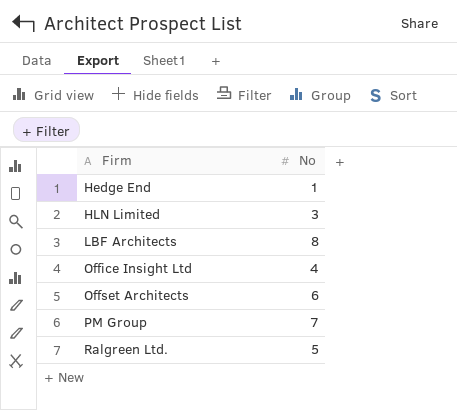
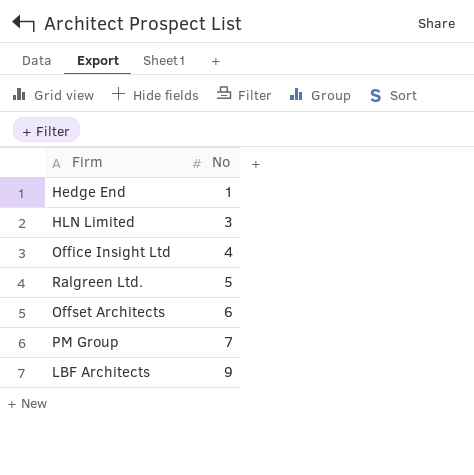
row order: Firm ascending -> No ascending
LBF Architects | No: 8 -> 9

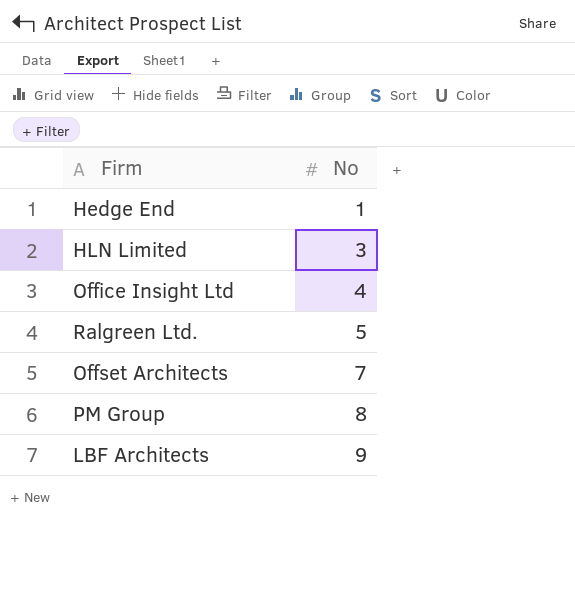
Offset Architects | No: 6 -> 7
PM Group | No: 7 -> 8

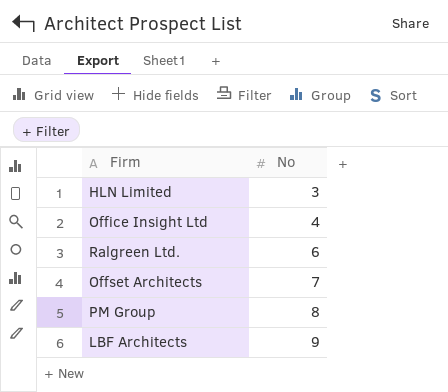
row Hedge End: 1 -> none
Ralgreen Ltd. | No: 5 -> 6

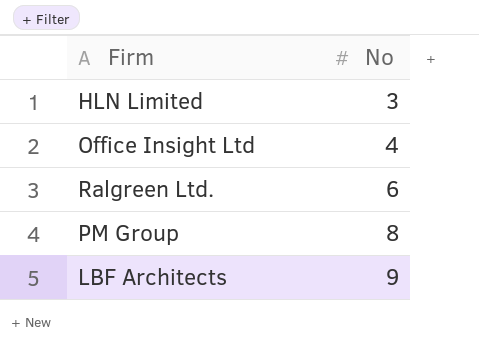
row Offset Architects: 7 -> none

